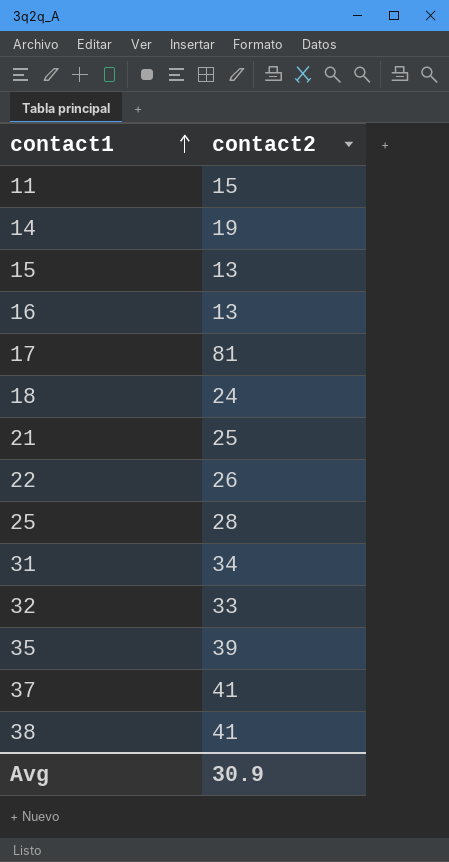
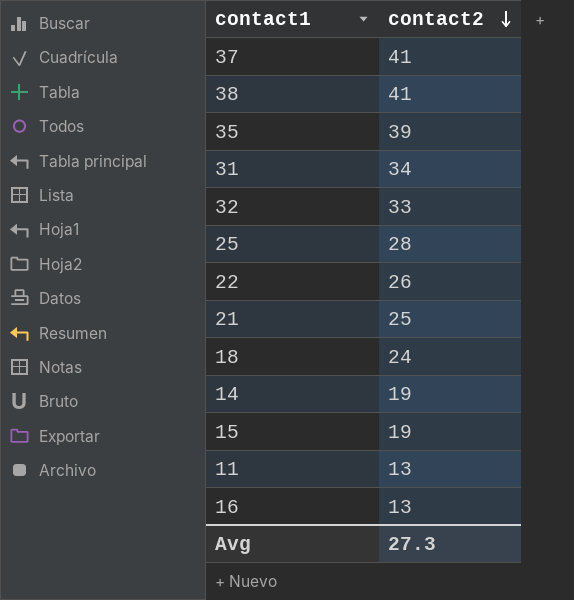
row order: contact1 ascending -> contact2 descending
row 17: 81 -> none
15 | contact2: 13 -> 19
11 | contact2: 15 -> 13
Avg | contact2: 30.9 -> 27.3

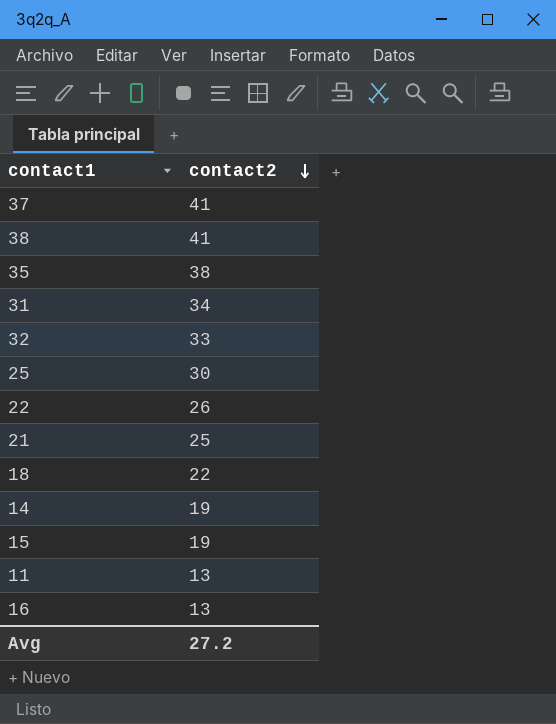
35 | contact2: 39 -> 38
25 | contact2: 28 -> 30
18 | contact2: 24 -> 22
Avg | contact2: 27.3 -> 27.2

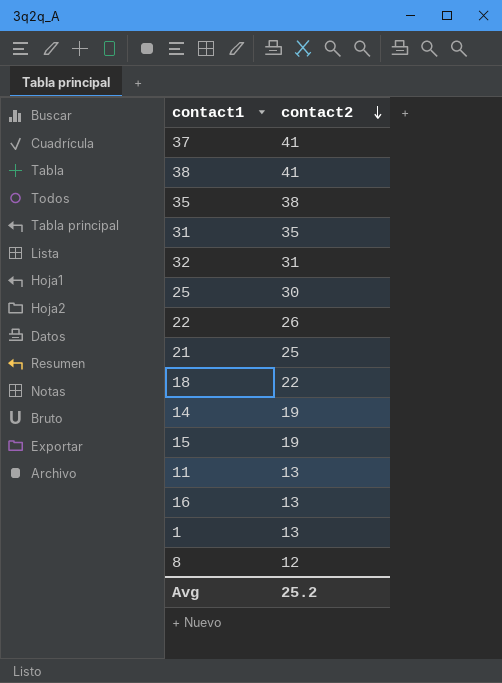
31 | contact2: 34 -> 35
32 | contact2: 33 -> 31
row 1: none -> 13
row 8: none -> 12
Avg | contact2: 27.2 -> 25.2

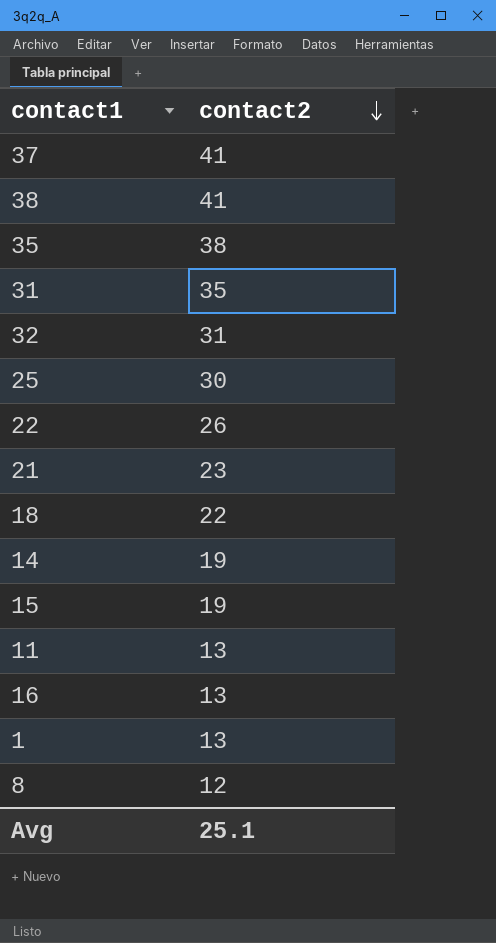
21 | contact2: 25 -> 23
Avg | contact2: 25.2 -> 25.1

